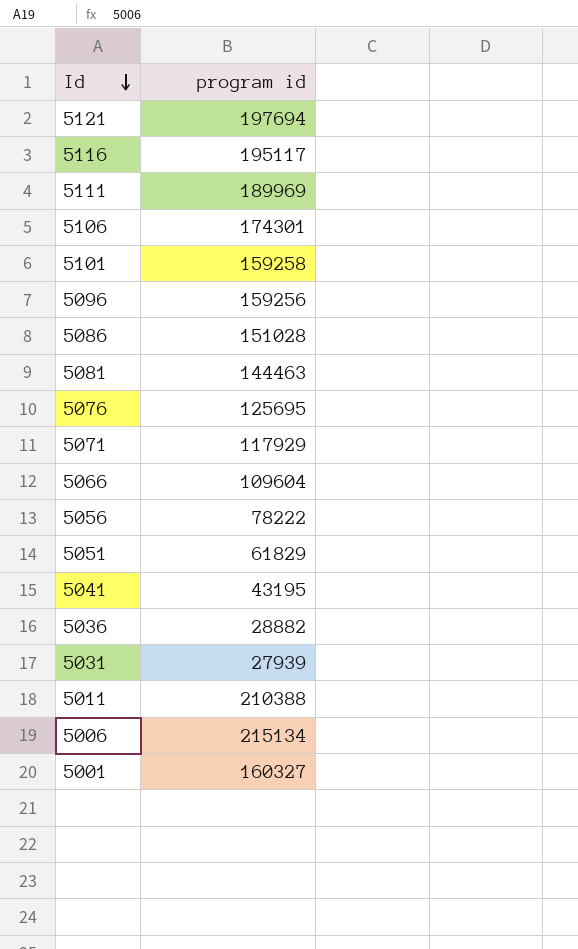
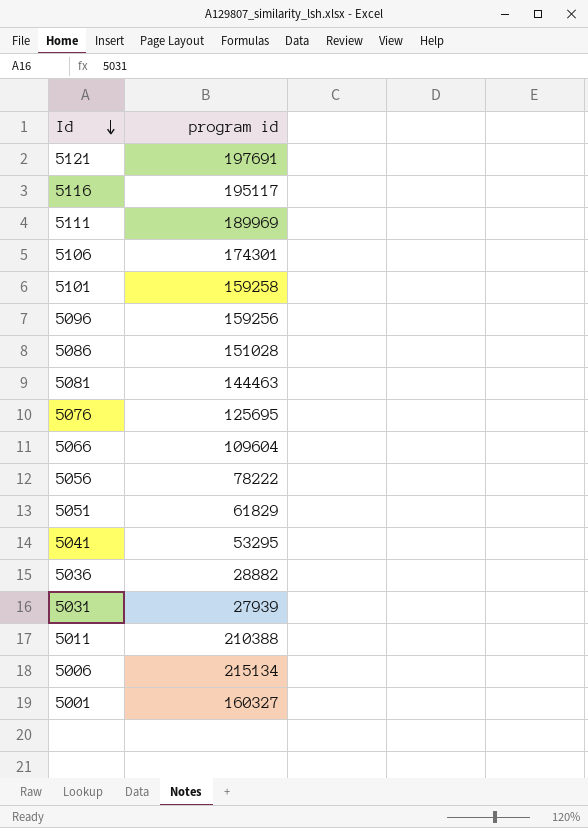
row 5071: 117929 -> none
5121 | program id: 197694 -> 197691
5041 | program id: 43195 -> 53295

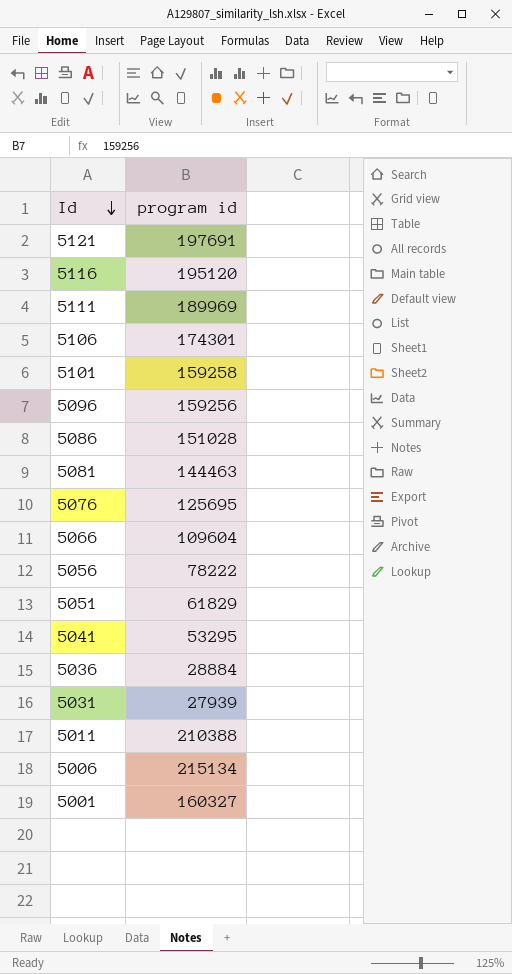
5116 | program id: 195117 -> 195120
5036 | program id: 28882 -> 28884

